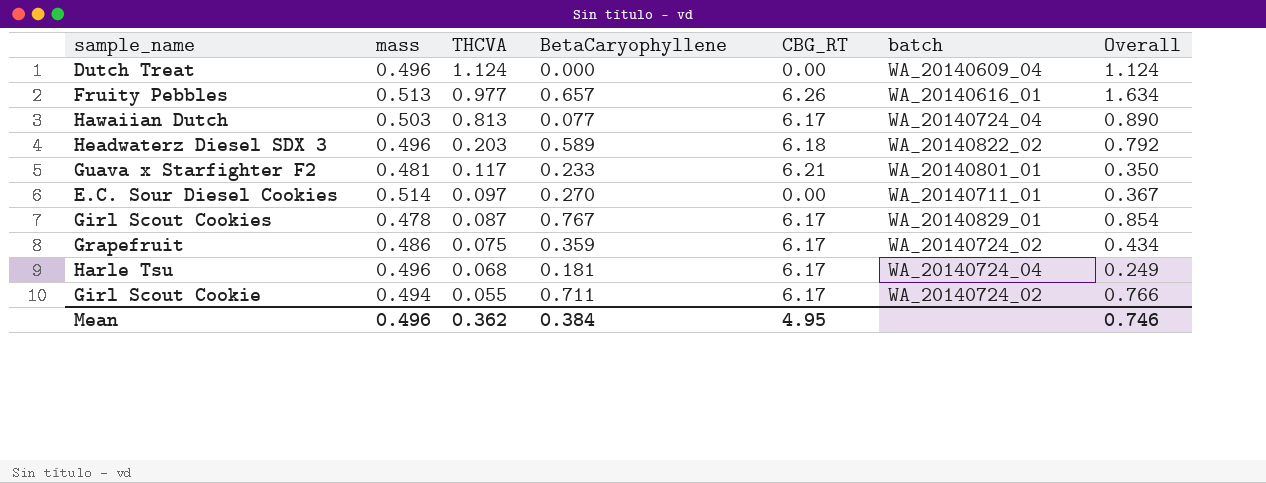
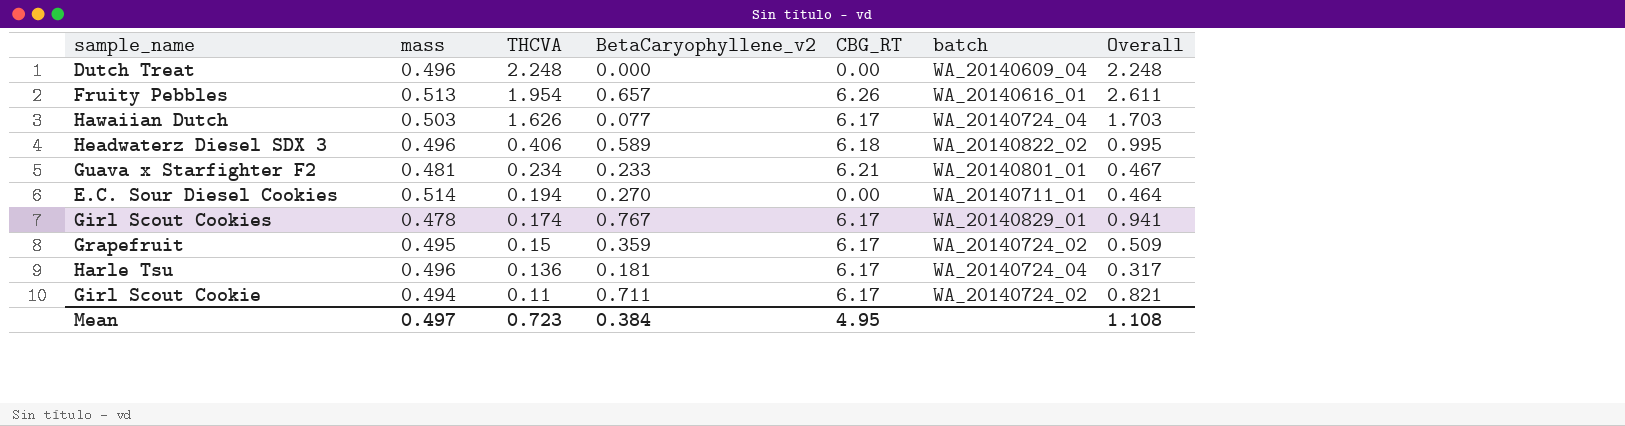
column name: BetaCaryophyllene -> BetaCaryophyllene_v2
Dutch Treat | THCVA: 1.124 -> 2.248
Dutch Treat | Overall: 1.124 -> 2.248
Fruity Pebbles | THCVA: 0.977 -> 1.954
Fruity Pebbles | Overall: 1.634 -> 2.611
Hawaiian Dutch | THCVA: 0.813 -> 1.626
Hawaiian Dutch | Overall: 0.890 -> 1.703
Headwaterz Diesel SDX 3 | THCVA: 0.203 -> 0.406
Headwaterz Diesel SDX 3 | Overall: 0.792 -> 0.995
Guava x Starfighter F2 | THCVA: 0.117 -> 0.234
Guava x Starfighter F2 | Overall: 0.350 -> 0.467
E.C. Sour Diesel Cookies | THCVA: 0.097 -> 0.194
E.C. Sour Diesel Cookies | Overall: 0.367 -> 0.464
Girl Scout Cookies | THCVA: 0.087 -> 0.174
Girl Scout Cookies | Overall: 0.854 -> 0.941
Grapefruit | mass: 0.486 -> 0.495
Grapefruit | THCVA: 0.075 -> 0.15
Grapefruit | Overall: 0.434 -> 0.509
Harle Tsu | THCVA: 0.068 -> 0.136
Harle Tsu | Overall: 0.249 -> 0.317
Girl Scout Cookie | THCVA: 0.055 -> 0.11
Girl Scout Cookie | Overall: 0.766 -> 0.821
Mean | mass: 0.496 -> 0.497
Mean | THCVA: 0.362 -> 0.723
Mean | Overall: 0.746 -> 1.108

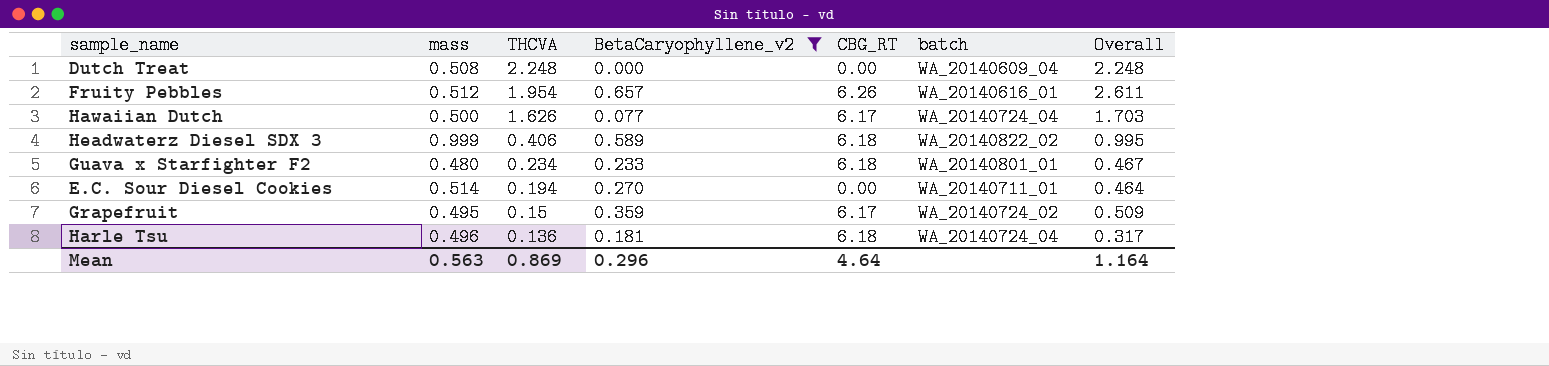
filter: none -> BetaCaryophyllene_v2 <= 0.657
Dutch Treat | mass: 0.496 -> 0.508
Fruity Pebbles | mass: 0.513 -> 0.512
Hawaiian Dutch | mass: 0.503 -> 0.500
Headwaterz Diesel SDX 3 | mass: 0.496 -> 0.999
Guava x Starfighter F2 | mass: 0.481 -> 0.480
Guava x Starfighter F2 | CBG_RT: 6.21 -> 6.18
Harle Tsu | CBG_RT: 6.17 -> 6.18
Mean | mass: 0.497 -> 0.563
Mean | THCVA: 0.723 -> 0.869
Mean | BetaCaryophyllene_v2: 0.384 -> 0.296
Mean | CBG_RT: 4.95 -> 4.64
Mean | Overall: 1.108 -> 1.164

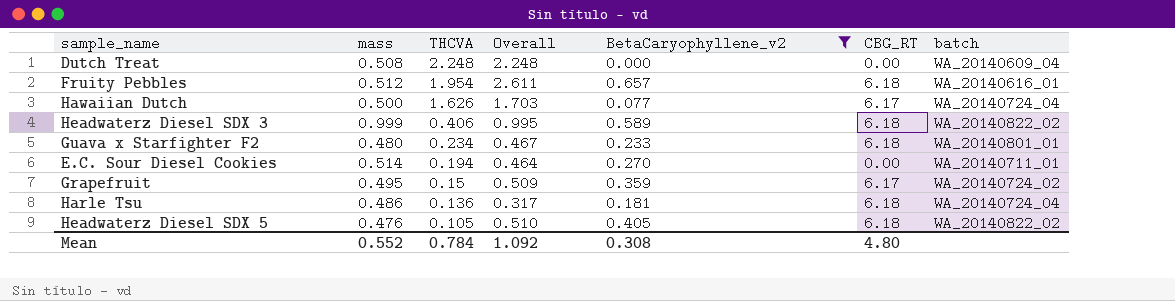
column Overall | position: 7 -> 4
Fruity Pebbles | CBG_RT: 6.26 -> 6.18
Harle Tsu | mass: 0.496 -> 0.486
row Headwaterz Diesel SDX 5: none -> 0.476 | 0.105 | 0.510 | 0.405 | 6.18 | WA_20140822_02
Mean | mass: 0.563 -> 0.552
Mean | THCVA: 0.869 -> 0.784
Mean | Overall: 1.164 -> 1.092
Mean | BetaCaryophyllene_v2: 0.296 -> 0.308
Mean | CBG_RT: 4.64 -> 4.80

